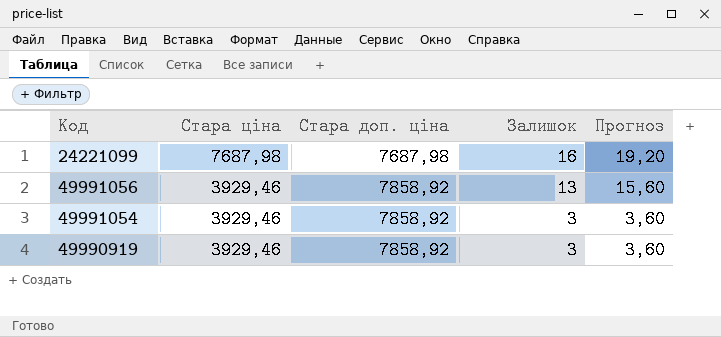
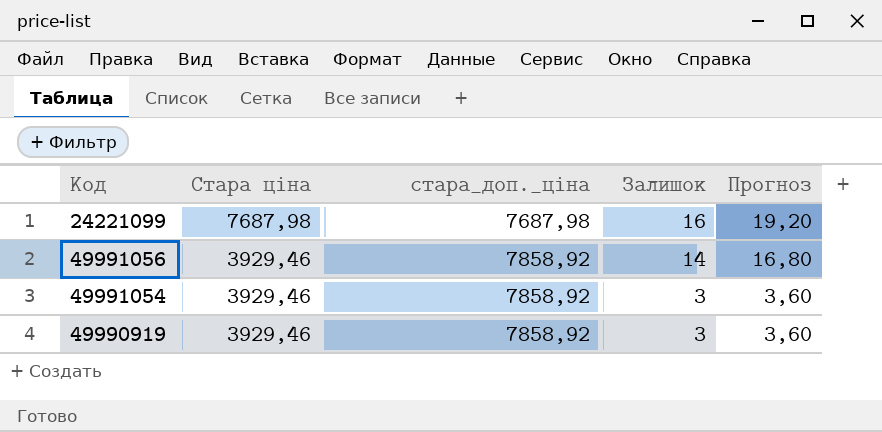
column name: Стара доп. ціна -> стара_доп._ціна
49991056 | Залишок: 13 -> 14
49991056 | Прогноз: 15,60 -> 16,80

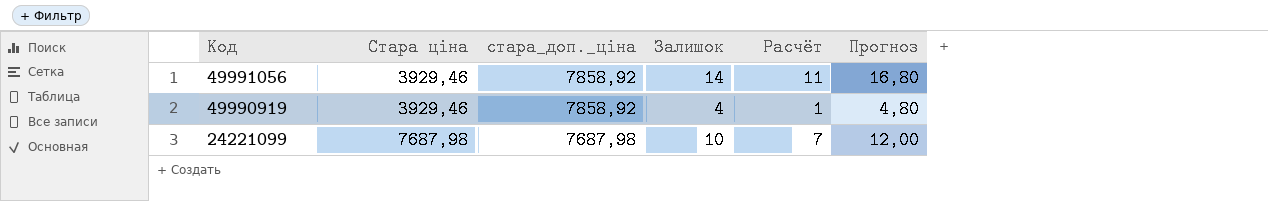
row order: Стара ціна descending -> Код descending
column Расчёт | formula: none -> [Залишок] - 3
row 49991054: 3929,46 | 7858,92 | 3 | 3,60 -> none
49990919 | Залишок: 3 -> 4
49990919 | Прогноз: 3,60 -> 4,80
24221099 | Залишок: 16 -> 10
24221099 | Прогноз: 19,20 -> 12,00

